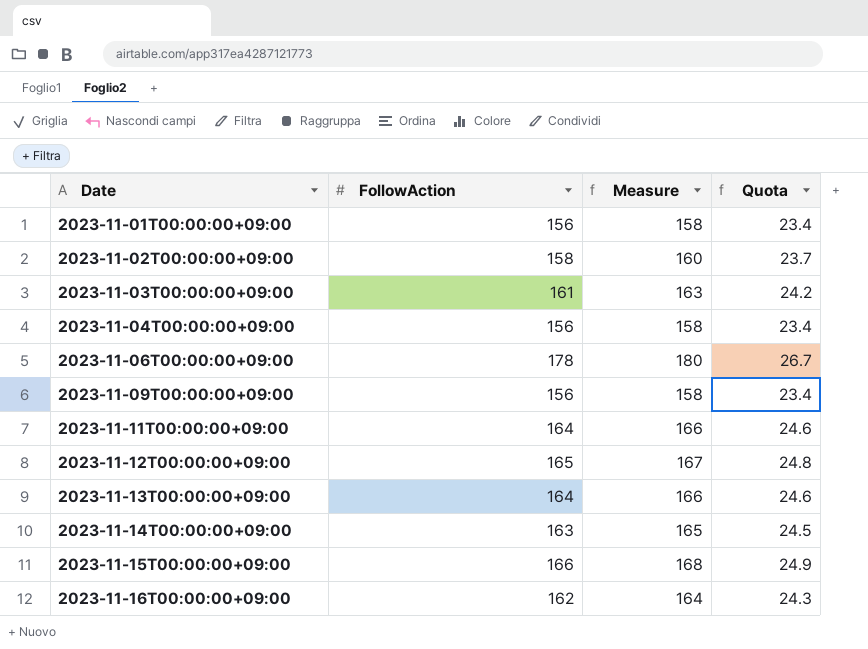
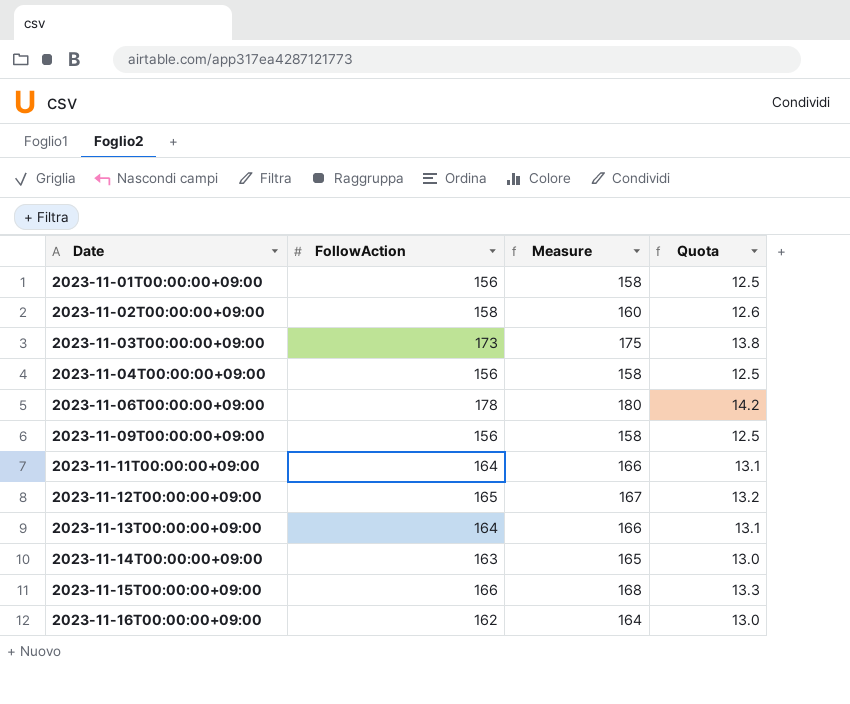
column Quota | formula: [FollowAction] * 0.15 -> [FollowAction] * 0.08
2023-11-03T00:00:00+09:00 | FollowAction: 161 -> 173
2023-11-03T00:00:00+09:00 | Measure: 163 -> 175

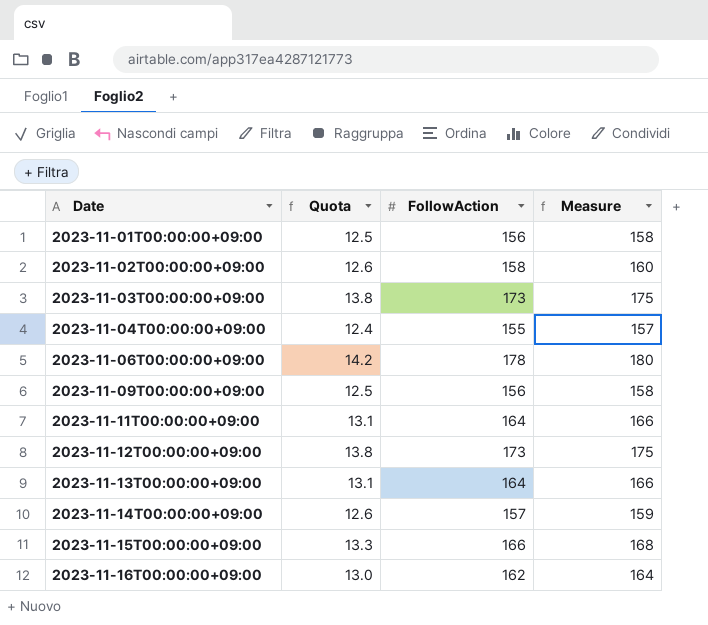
column Quota | position: 4 -> 2
2023-11-04T00:00:00+09:00 | Quota: 12.5 -> 12.4
2023-11-04T00:00:00+09:00 | FollowAction: 156 -> 155
2023-11-04T00:00:00+09:00 | Measure: 158 -> 157
2023-11-12T00:00:00+09:00 | Quota: 13.2 -> 13.8
2023-11-12T00:00:00+09:00 | FollowAction: 165 -> 173
2023-11-12T00:00:00+09:00 | Measure: 167 -> 175
2023-11-14T00:00:00+09:00 | Quota: 13.0 -> 12.6
2023-11-14T00:00:00+09:00 | FollowAction: 163 -> 157
2023-11-14T00:00:00+09:00 | Measure: 165 -> 159

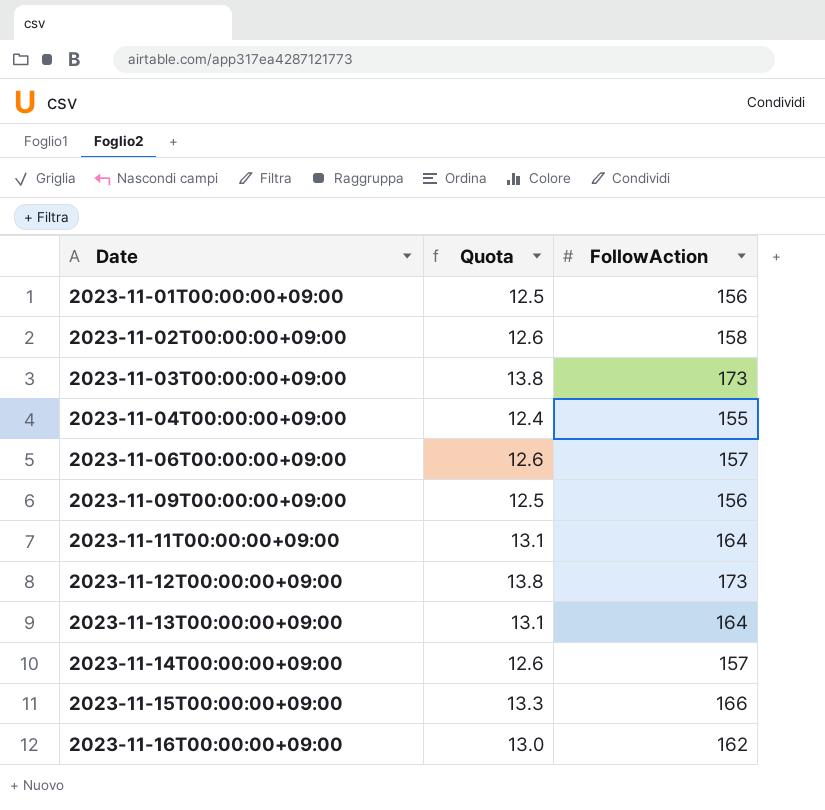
column Measure | formula: [FollowAction] + 2 -> none
2023-11-06T00:00:00+09:00 | Quota: 14.2 -> 12.6
2023-11-06T00:00:00+09:00 | FollowAction: 178 -> 157

